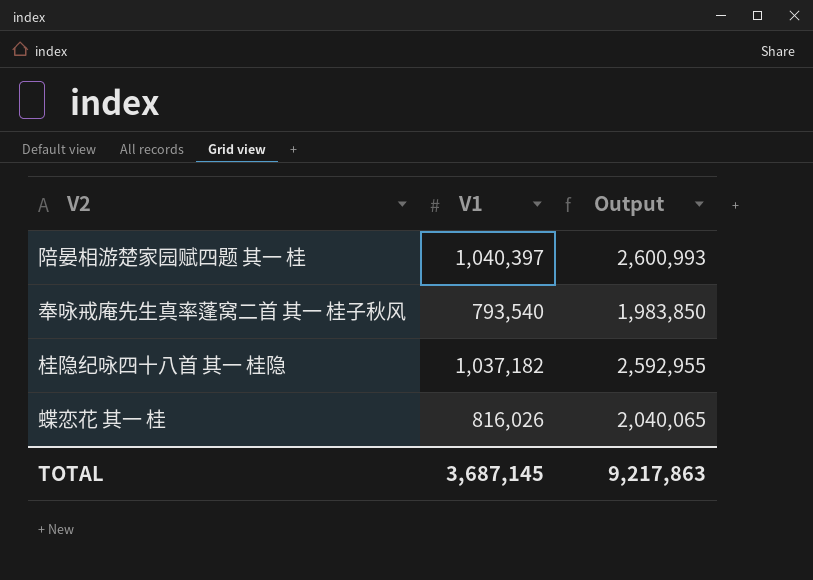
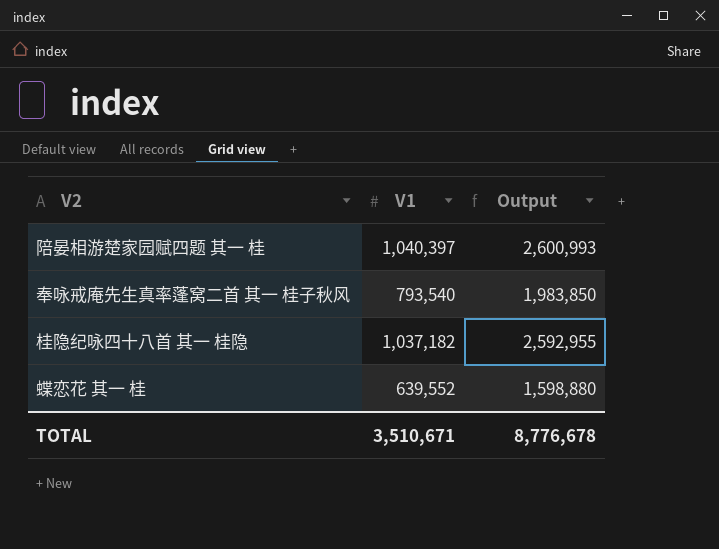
蝶恋花 其一 桂 | V1: 816,026 -> 639,552
蝶恋花 其一 桂 | Output: 2,040,065 -> 1,598,880
TOTAL | V1: 3,687,145 -> 3,510,671
TOTAL | Output: 9,217,863 -> 8,776,678

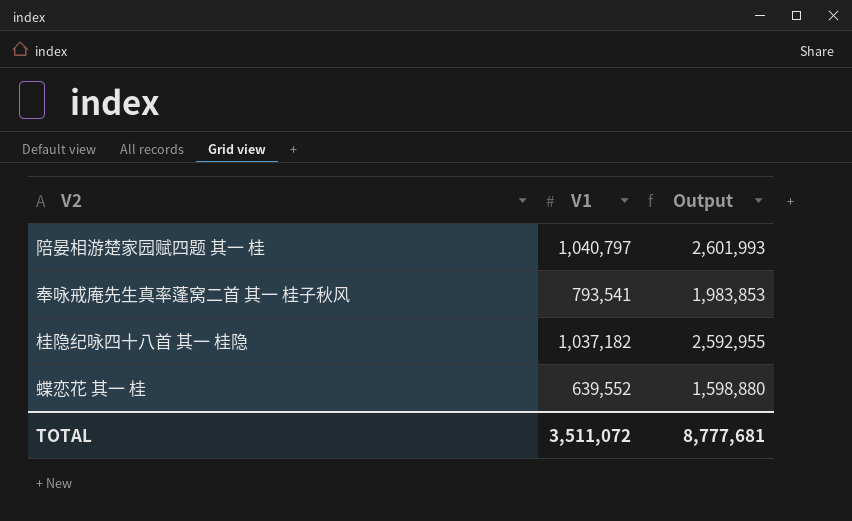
陪晏相游楚家园赋四题 其一 桂 | V1: 1,040,397 -> 1,040,797
陪晏相游楚家园赋四题 其一 桂 | Output: 2,600,993 -> 2,601,993
奉咏戒庵先生真率蓬窝二首 其一 桂子秋风 | V1: 793,540 -> 793,541
奉咏戒庵先生真率蓬窝二首 其一 桂子秋风 | Output: 1,983,850 -> 1,983,853
TOTAL | V1: 3,510,671 -> 3,511,072
TOTAL | Output: 8,776,678 -> 8,777,681

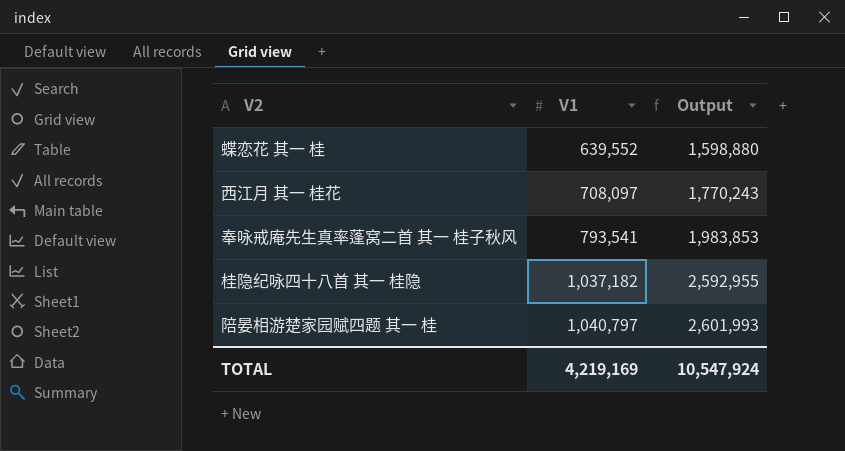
row order: none -> V1 ascending
row 西江月 其一 桂花: none -> 708,097 | 1,770,243
TOTAL | V1: 3,511,072 -> 4,219,169
TOTAL | Output: 8,777,681 -> 10,547,924

